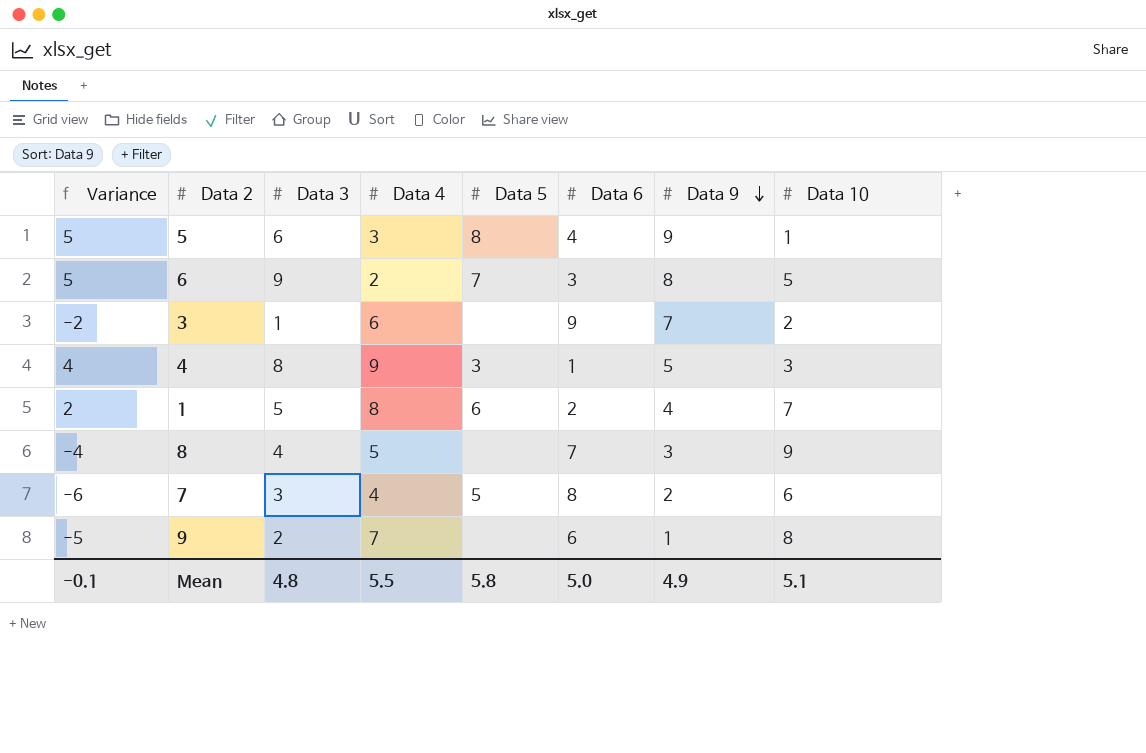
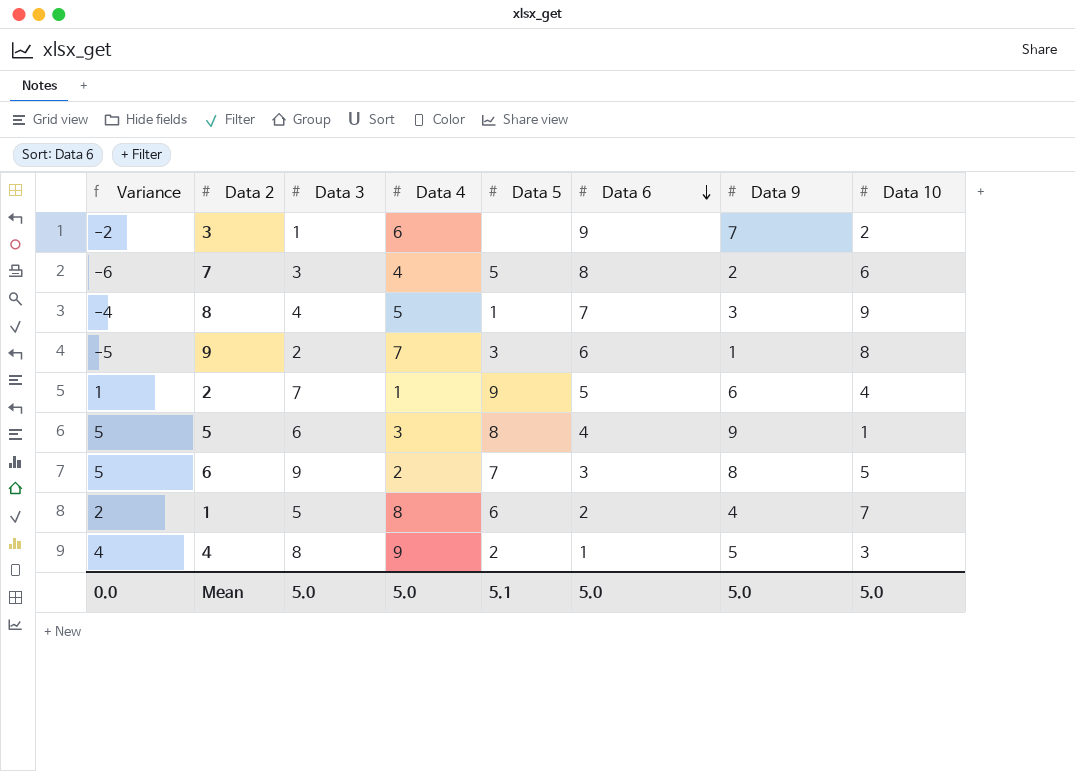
row order: Data 9 descending -> Data 6 descending
8 | Data 5: none -> 1
9 | Data 5: none -> 3
row 2: none -> 1 | 7 | 1 | 9 | 5 | 6 | 4
4 | Data 5: 3 -> 2
Mean | Variance: -0.1 -> 0.0
Mean | Data 3: 4.8 -> 5.0
Mean | Data 4: 5.5 -> 5.0
Mean | Data 5: 5.8 -> 5.1
Mean | Data 9: 4.9 -> 5.0
Mean | Data 10: 5.1 -> 5.0

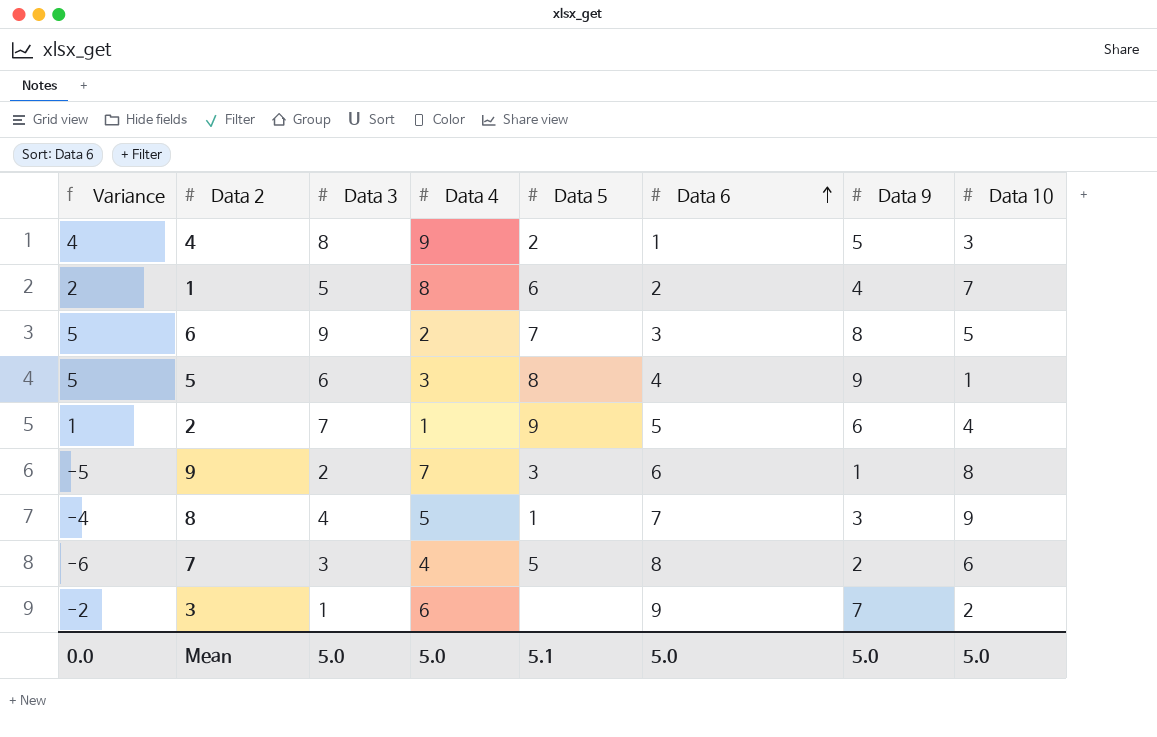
row order: Data 6 descending -> Data 6 ascending

